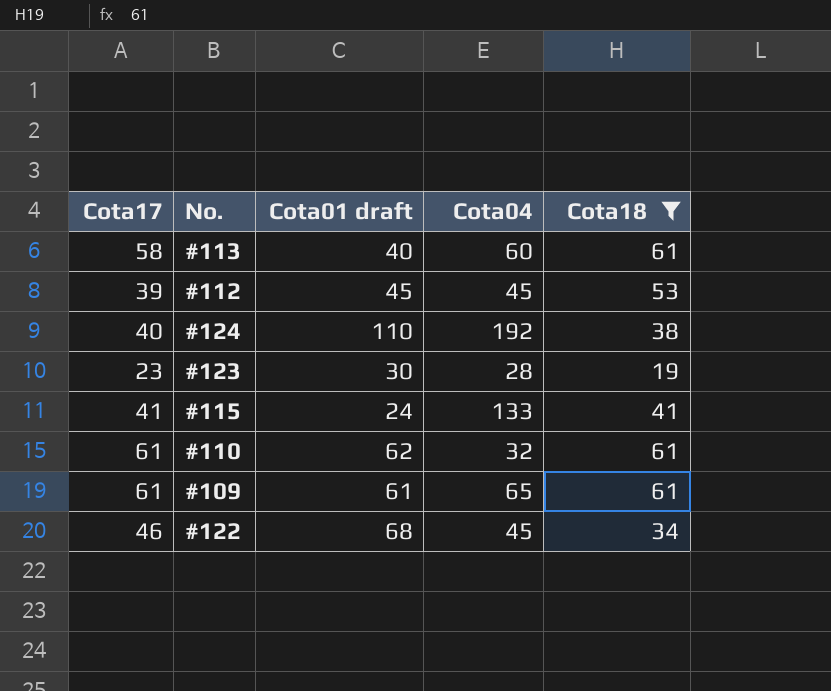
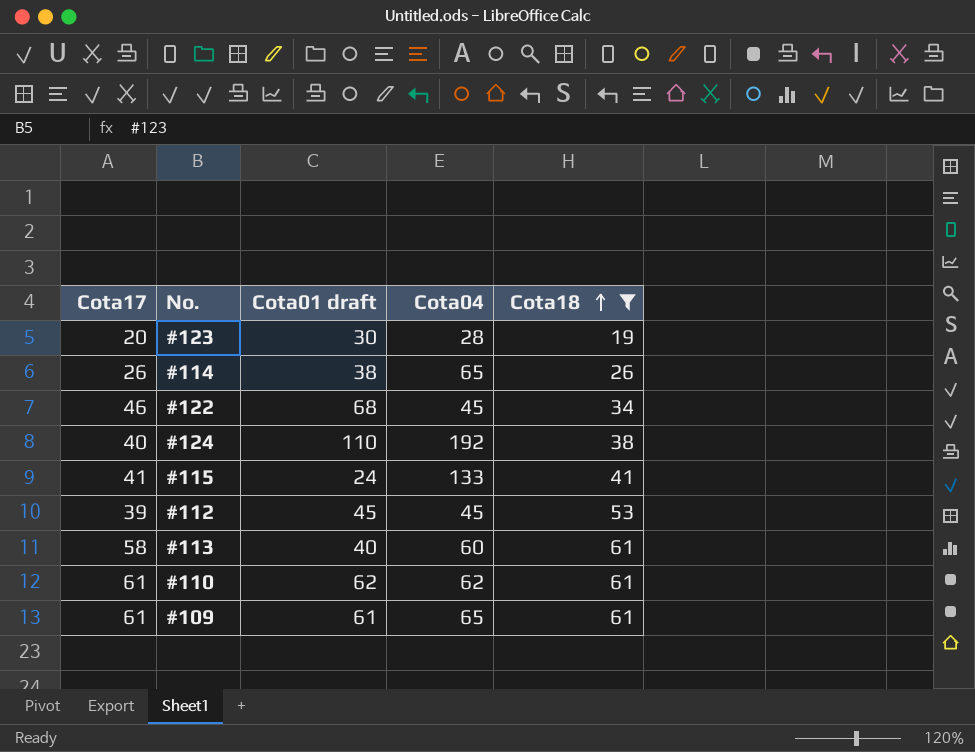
row order: none -> Cota18 ascending
#123 | Cota17: 23 -> 20
row #114: none -> 26 | 38 | 65 | 26
#110 | Cota04: 32 -> 62

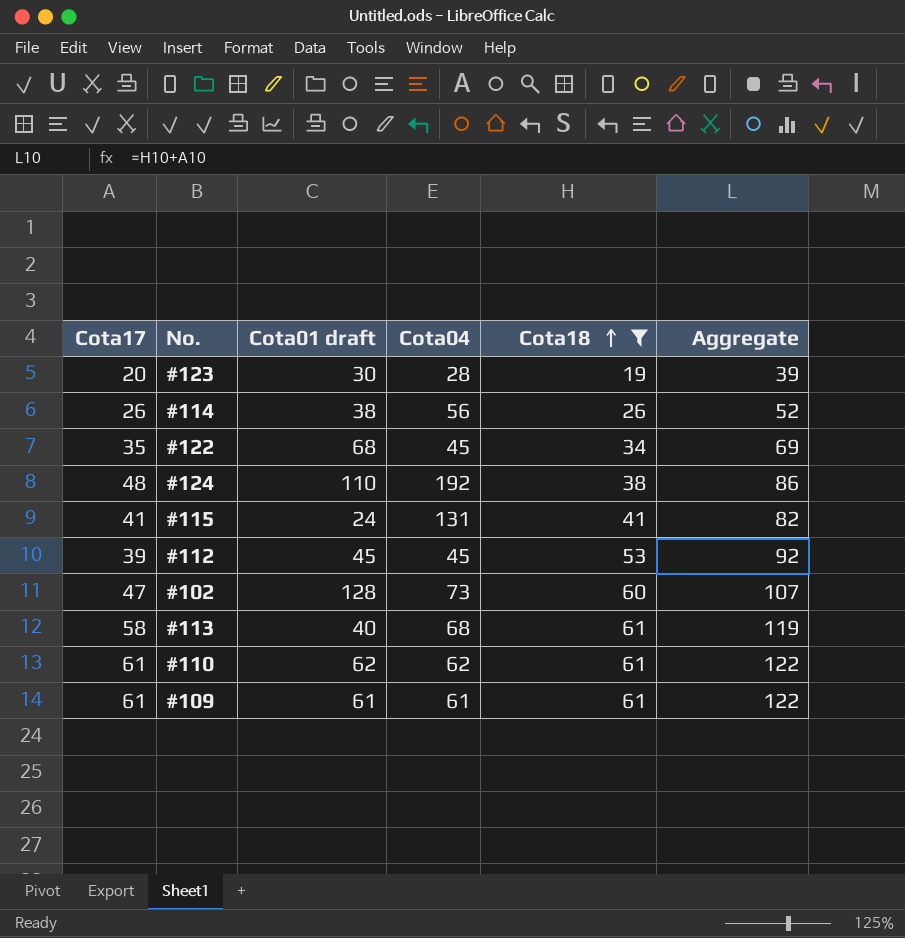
column Aggregate | formula: none -> [Cota17] + [Cota18]
#114 | Cota04: 65 -> 56
#122 | Cota17: 46 -> 35
#124 | Cota17: 40 -> 48
#115 | Cota04: 133 -> 131
row #102: none -> 47 | 128 | 73 | 60 | 107
#113 | Cota04: 60 -> 68
#109 | Cota04: 65 -> 61

